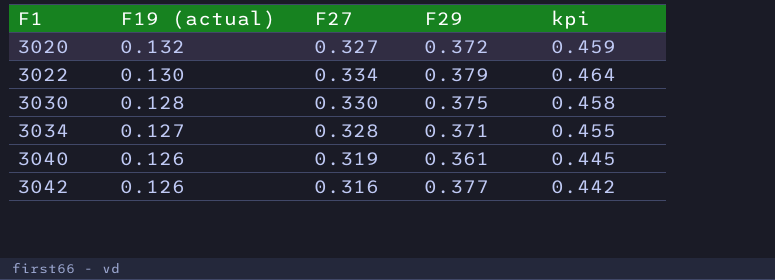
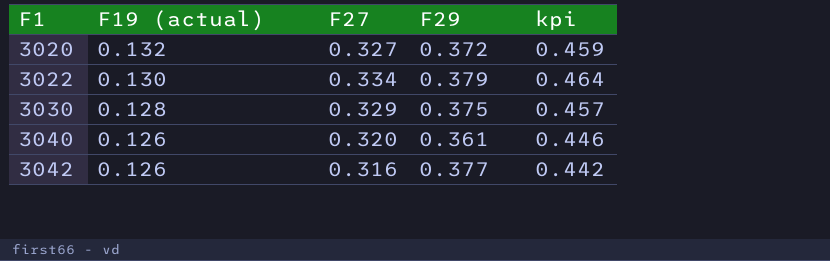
row 3034: 0.127 | 0.328 | 0.371 | 0.455 -> none
3030 | F27: 0.330 -> 0.329
3030 | kpi: 0.458 -> 0.457
3040 | F27: 0.319 -> 0.320
3040 | kpi: 0.445 -> 0.446

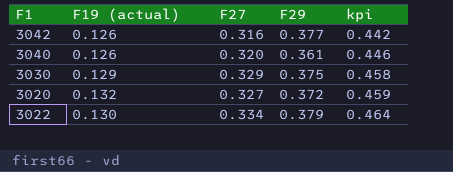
row order: F1 ascending -> kpi ascending
3030 | F19 (actual): 0.128 -> 0.129
3030 | kpi: 0.457 -> 0.458

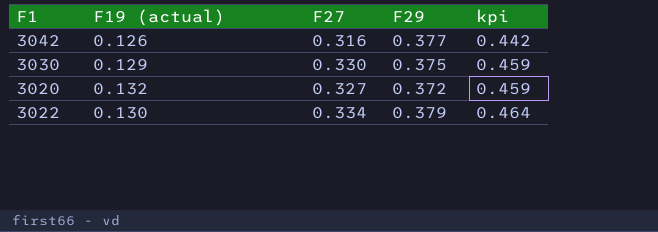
row 3040: 0.126 | 0.320 | 0.361 | 0.446 -> none
3030 | F27: 0.329 -> 0.330
3030 | kpi: 0.458 -> 0.459

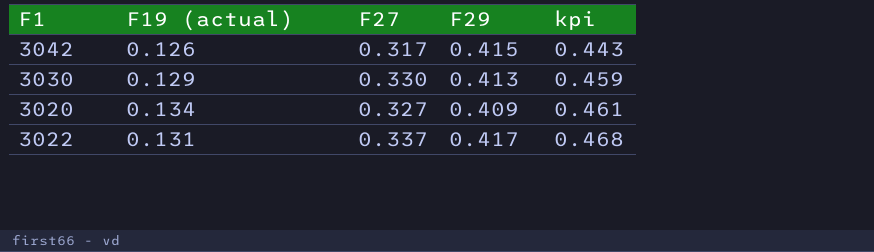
3042 | F27: 0.316 -> 0.317
3042 | F29: 0.377 -> 0.415
3042 | kpi: 0.442 -> 0.443
3030 | F29: 0.375 -> 0.413
3020 | F19 (actual): 0.132 -> 0.134
3020 | F29: 0.372 -> 0.409
3020 | kpi: 0.459 -> 0.461
3022 | F19 (actual): 0.130 -> 0.131
3022 | F27: 0.334 -> 0.337
3022 | F29: 0.379 -> 0.417
3022 | kpi: 0.464 -> 0.468

